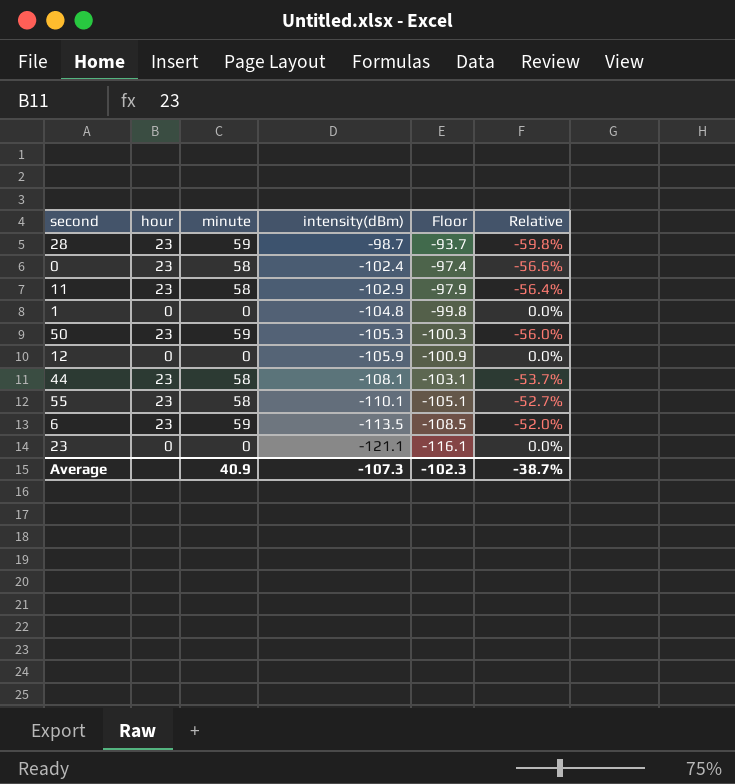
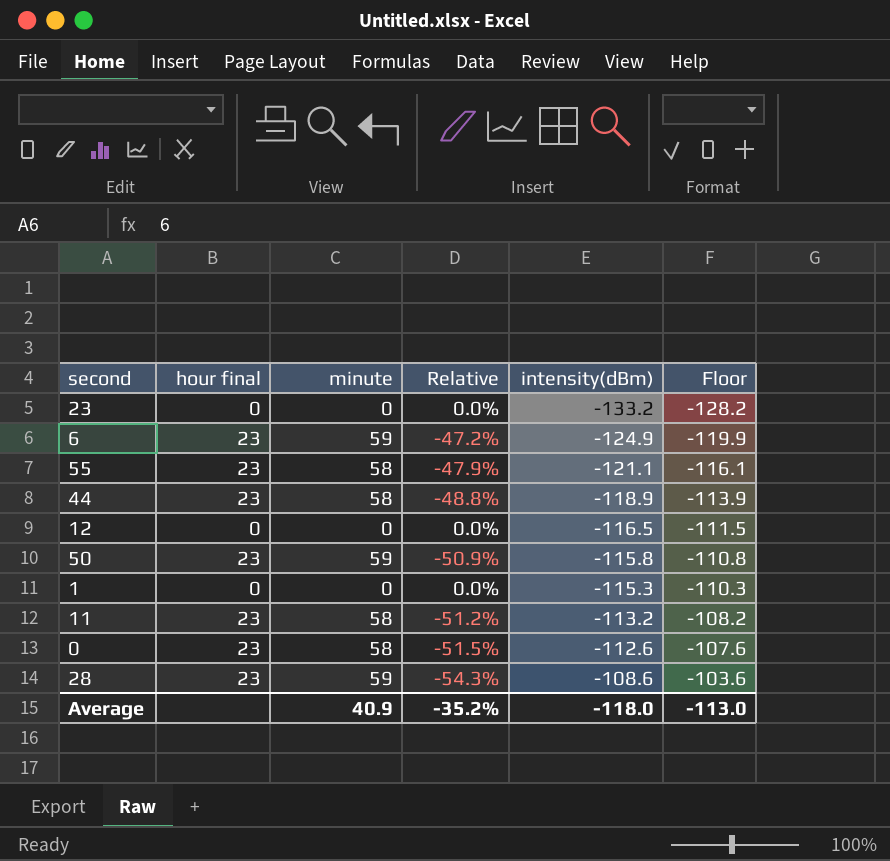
row order: intensity(dBm) descending -> intensity(dBm) ascending
column name: hour -> hour final
column Relative | position: 6 -> 4
23 | intensity(dBm): -121.1 -> -133.2
23 | Floor: -116.1 -> -128.2
6 | Relative: -52.0% -> -47.2%
6 | intensity(dBm): -113.5 -> -124.9
6 | Floor: -108.5 -> -119.9
55 | Relative: -52.7% -> -47.9%
55 | intensity(dBm): -110.1 -> -121.1
55 | Floor: -105.1 -> -116.1
44 | Relative: -53.7% -> -48.8%
44 | intensity(dBm): -108.1 -> -118.9
44 | Floor: -103.1 -> -113.9
12 | intensity(dBm): -105.9 -> -116.5
12 | Floor: -100.9 -> -111.5
50 | Relative: -56.0% -> -50.9%
50 | intensity(dBm): -105.3 -> -115.8
50 | Floor: -100.3 -> -110.8
1 | intensity(dBm): -104.8 -> -115.3
1 | Floor: -99.8 -> -110.3
11 | Relative: -56.4% -> -51.2%
11 | intensity(dBm): -102.9 -> -113.2
11 | Floor: -97.9 -> -108.2
0 | Relative: -56.6% -> -51.5%
0 | intensity(dBm): -102.4 -> -112.6
0 | Floor: -97.4 -> -107.6
28 | Relative: -59.8% -> -54.3%
28 | intensity(dBm): -98.7 -> -108.6
28 | Floor: -93.7 -> -103.6
Average | Relative: -38.7% -> -35.2%
Average | intensity(dBm): -107.3 -> -118.0
Average | Floor: -102.3 -> -113.0

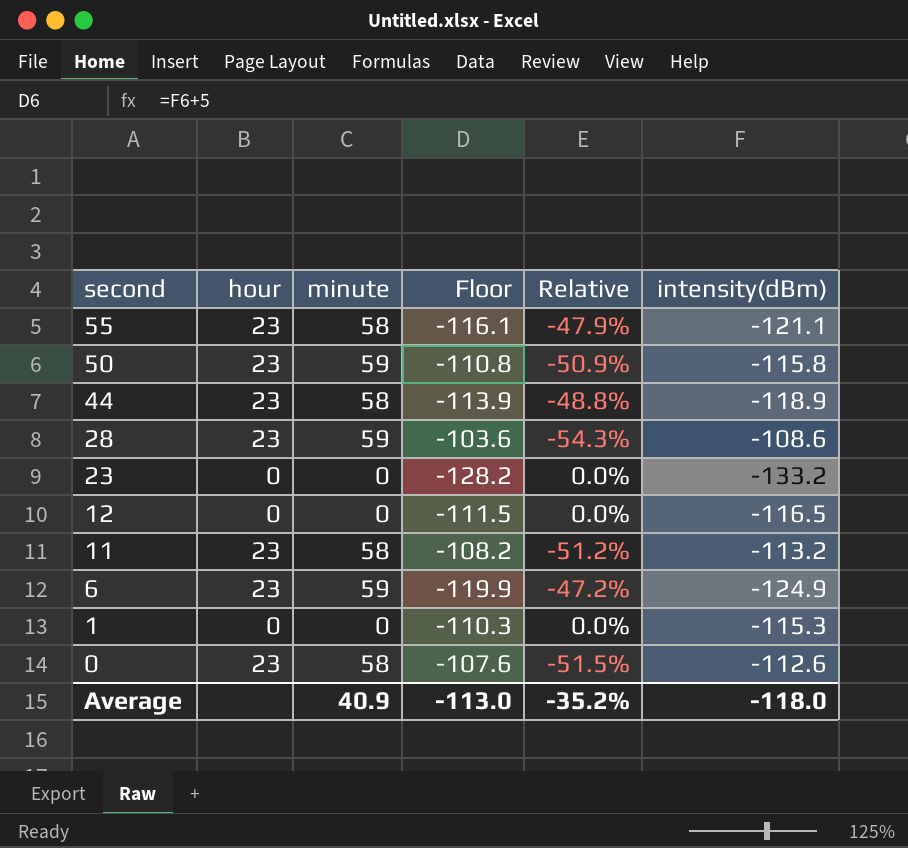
row order: intensity(dBm) ascending -> second descending
column name: hour final -> hour
column Floor | position: 6 -> 4

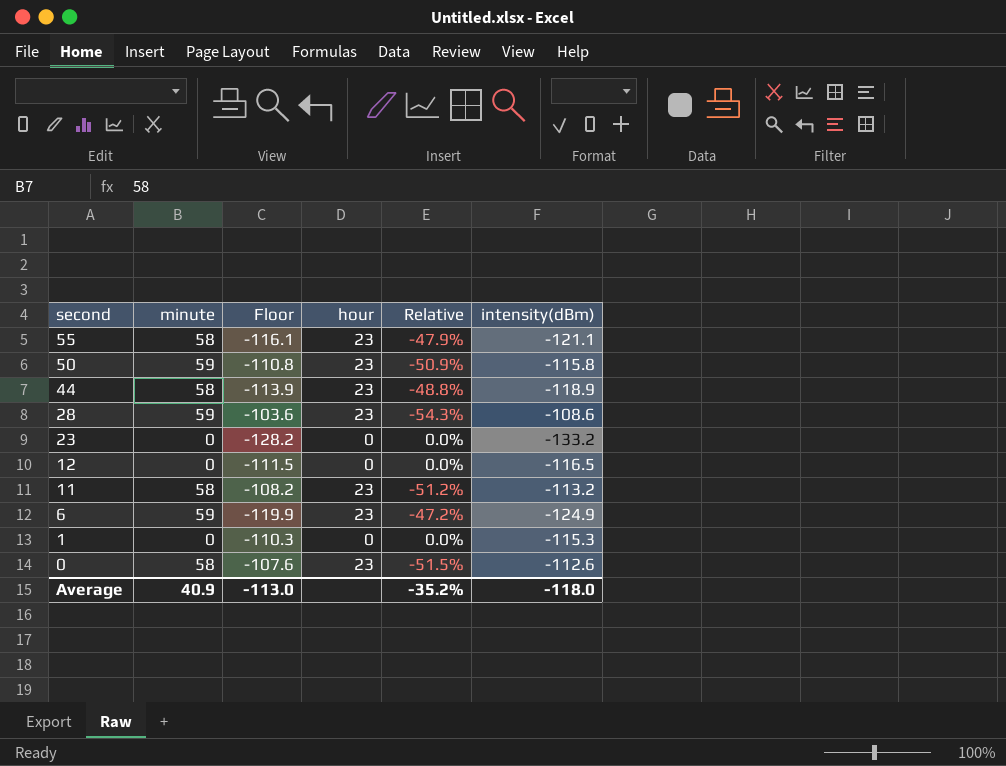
column hour | position: 2 -> 4

